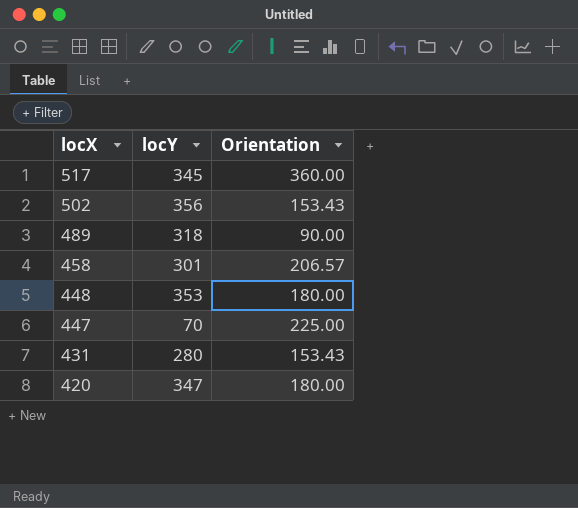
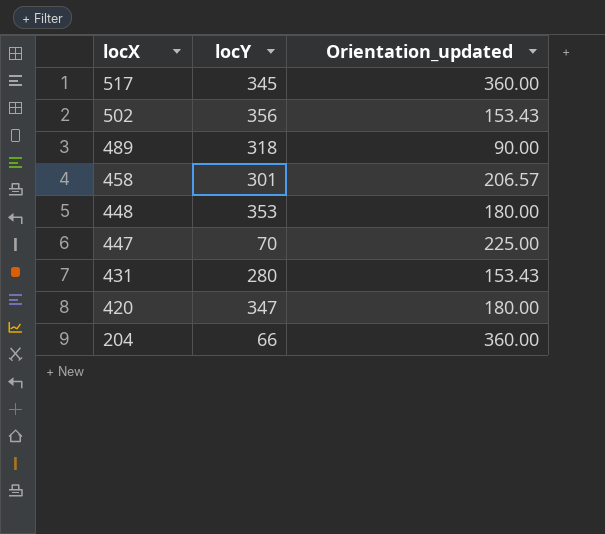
column name: Orientation -> Orientation_updated
row 204: none -> 66 | 360.00

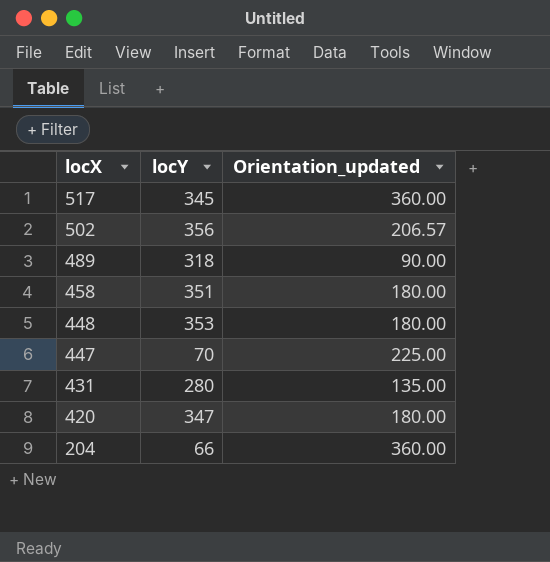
502 | Orientation_updated: 153.43 -> 206.57
458 | locY: 301 -> 351
458 | Orientation_updated: 206.57 -> 180.00
431 | Orientation_updated: 153.43 -> 135.00

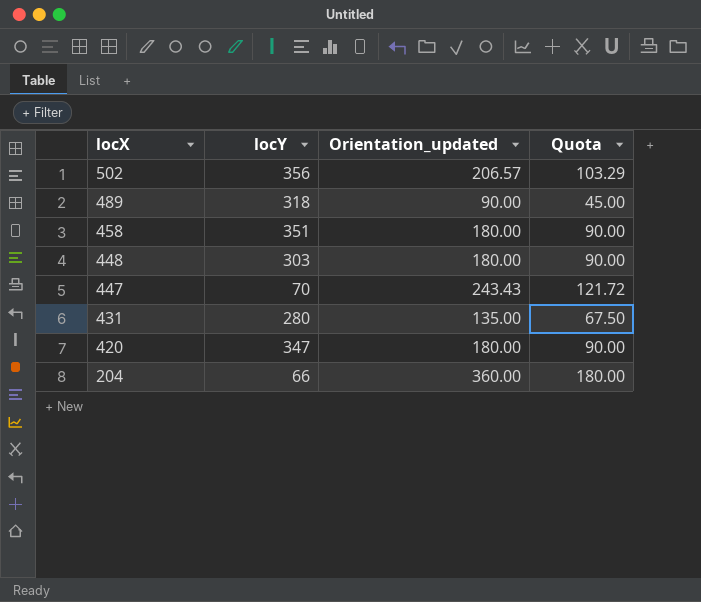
column Quota | formula: none -> [Orientation_updated] * 0.5
row 517: 345 | 360.00 -> none
448 | locY: 353 -> 303
447 | Orientation_updated: 225.00 -> 243.43

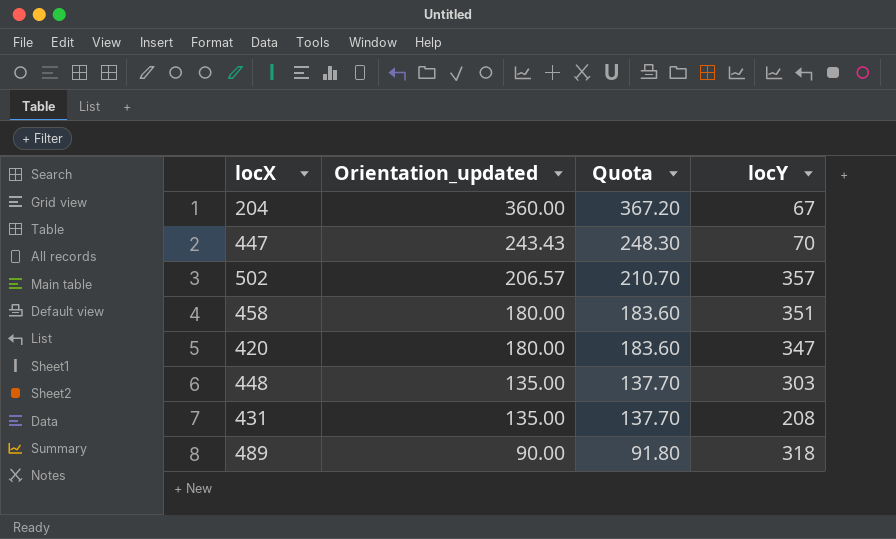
row order: locX descending -> Orientation_updated descending
column Quota | formula: [Orientation_updated] * 0.5 -> [Orientation_updated] * 1.02
column locY | position: 2 -> 4
204 | locY: 66 -> 67
502 | locY: 356 -> 357
448 | Orientation_updated: 180.00 -> 135.00
431 | locY: 280 -> 208

